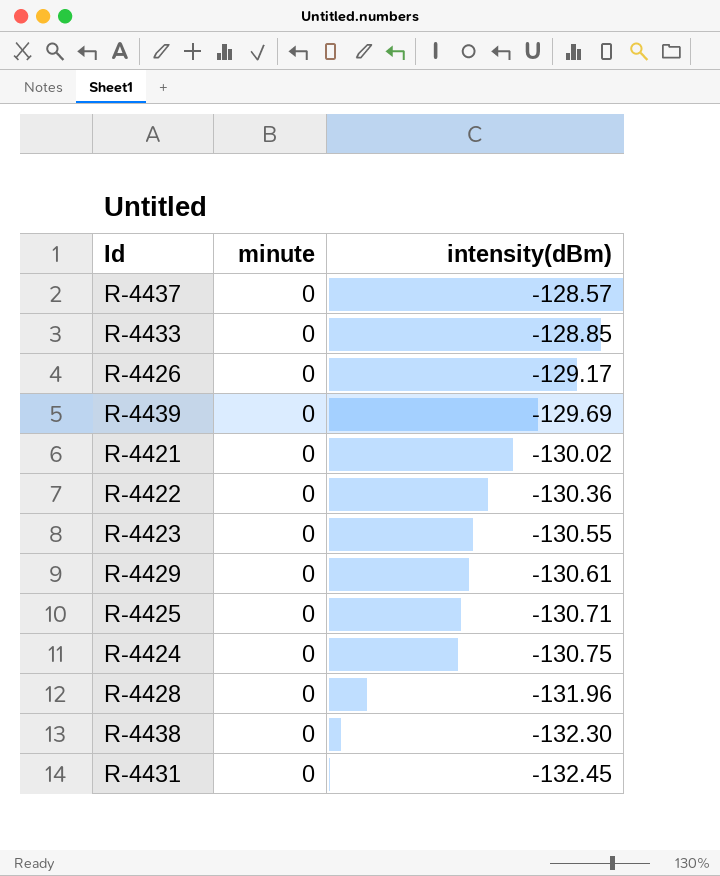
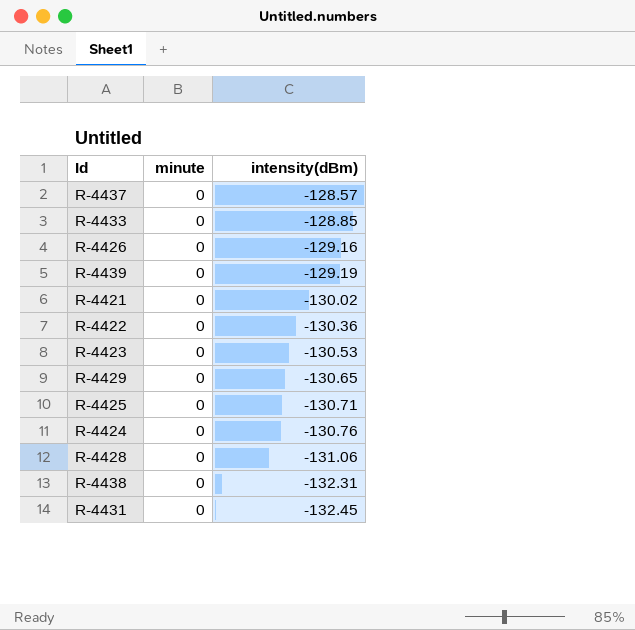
R-4426 | intensity(dBm): -129.17 -> -129.16
R-4439 | intensity(dBm): -129.69 -> -129.19
R-4423 | intensity(dBm): -130.55 -> -130.53
R-4429 | intensity(dBm): -130.61 -> -130.65
R-4424 | intensity(dBm): -130.75 -> -130.76
R-4428 | intensity(dBm): -131.96 -> -131.06
R-4438 | intensity(dBm): -132.30 -> -132.31

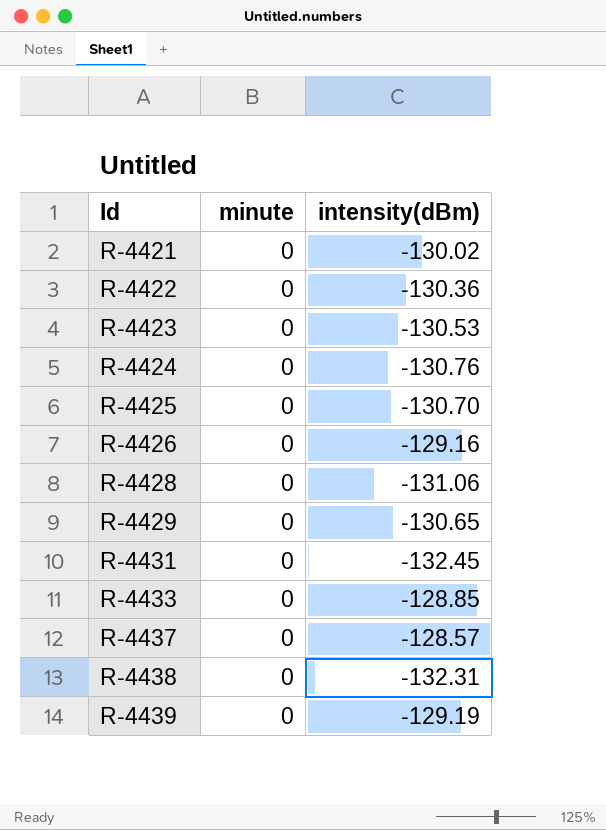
row order: intensity(dBm) descending -> Id ascending
R-4425 | intensity(dBm): -130.71 -> -130.70

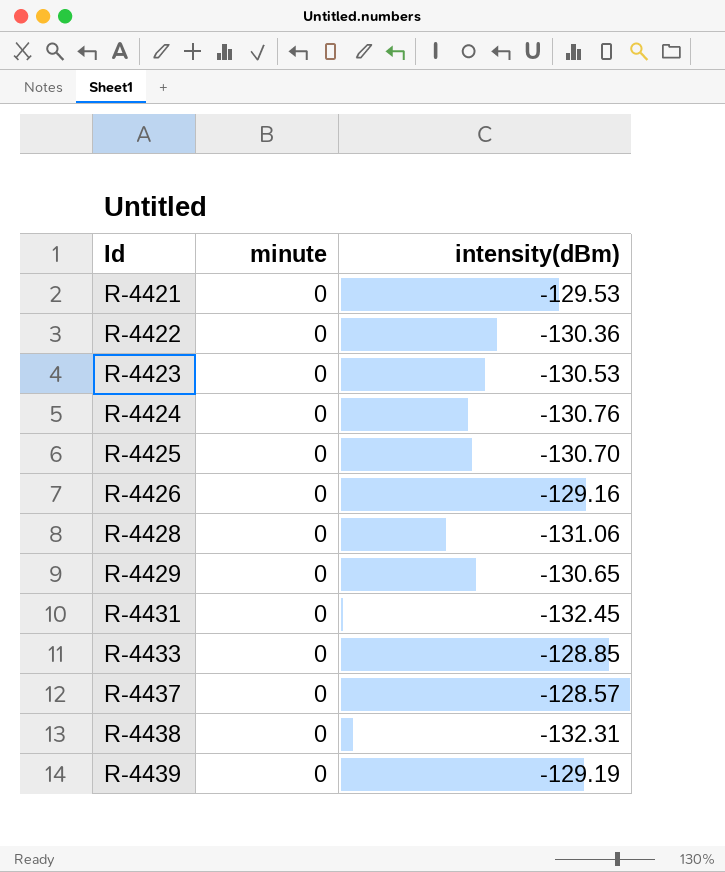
R-4421 | intensity(dBm): -130.02 -> -129.53

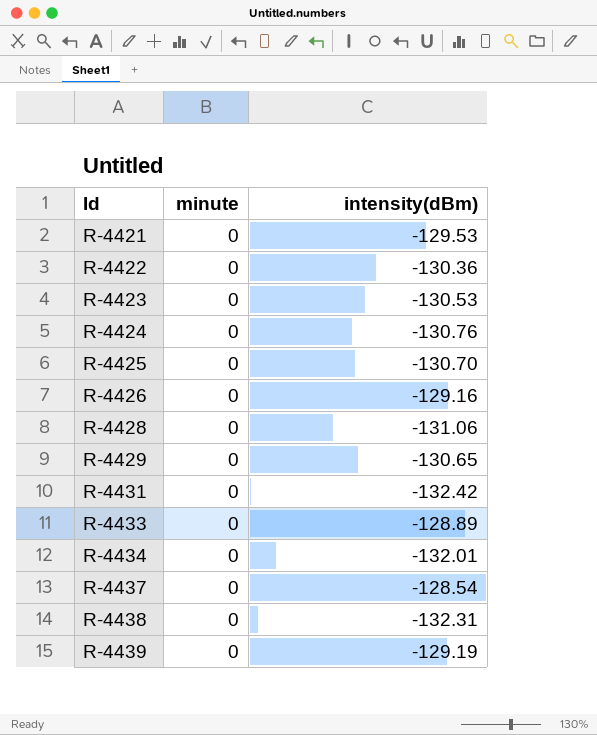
R-4431 | intensity(dBm): -132.45 -> -132.42
R-4433 | intensity(dBm): -128.85 -> -128.89
row R-4434: none -> 0 | -132.01
R-4437 | intensity(dBm): -128.57 -> -128.54

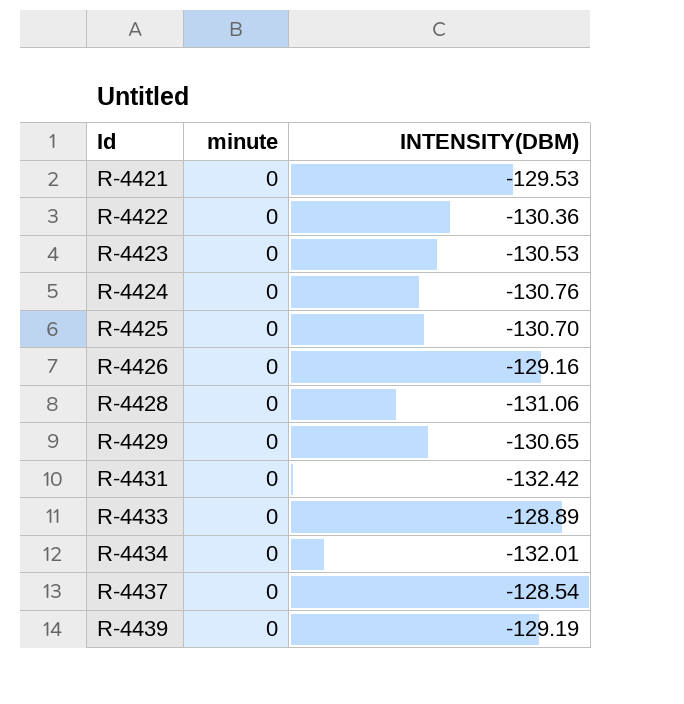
column name: intensity(dBm) -> INTENSITY(DBM)
row R-4438: 0 | -132.31 -> none

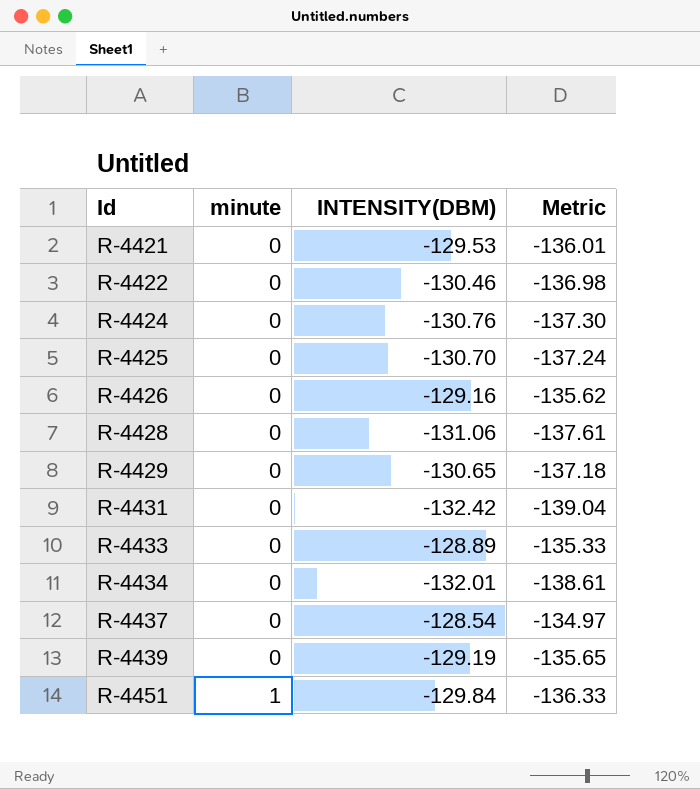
column Metric | formula: none -> [INTENSITY(DBM)] * 1.05
row R-4423: 0 | -130.53 -> none
R-4422 | INTENSITY(DBM): -130.36 -> -130.46
row R-4451: none -> 1 | -129.84 | -136.33

